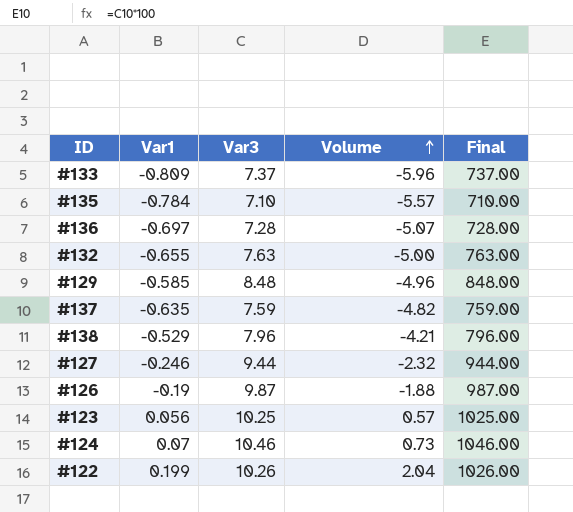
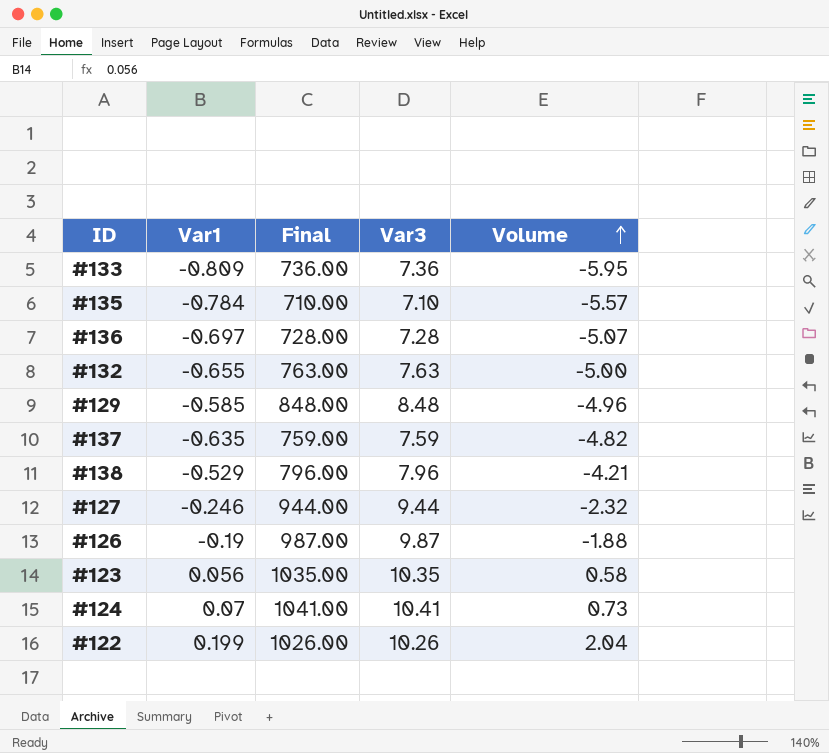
column Final | position: 5 -> 3
#133 | Final: 737.00 -> 736.00
#133 | Var3: 7.37 -> 7.36
#133 | Volume: -5.96 -> -5.95
#123 | Final: 1025.00 -> 1035.00
#123 | Var3: 10.25 -> 10.35
#123 | Volume: 0.57 -> 0.58
#124 | Final: 1046.00 -> 1041.00
#124 | Var3: 10.46 -> 10.41

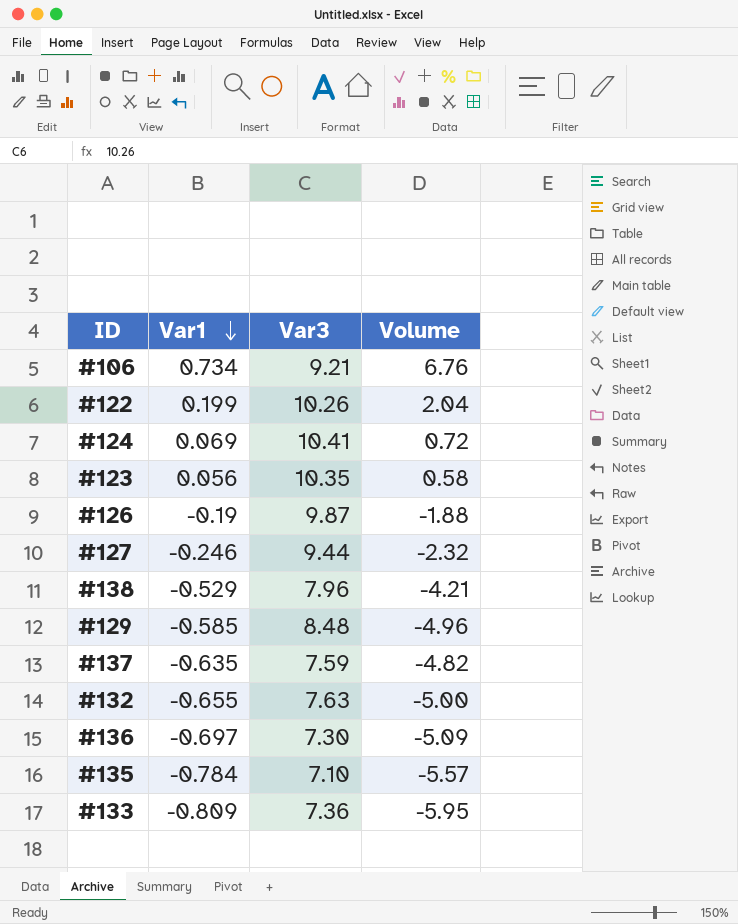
row order: Volume ascending -> Var1 descending
column Final | formula: [Var3] * 100 -> none
row #106: none -> 0.734 | 9.21 | 6.76
#124 | Var1: 0.07 -> 0.069
#124 | Volume: 0.73 -> 0.72
#136 | Var3: 7.28 -> 7.30
#136 | Volume: -5.07 -> -5.09

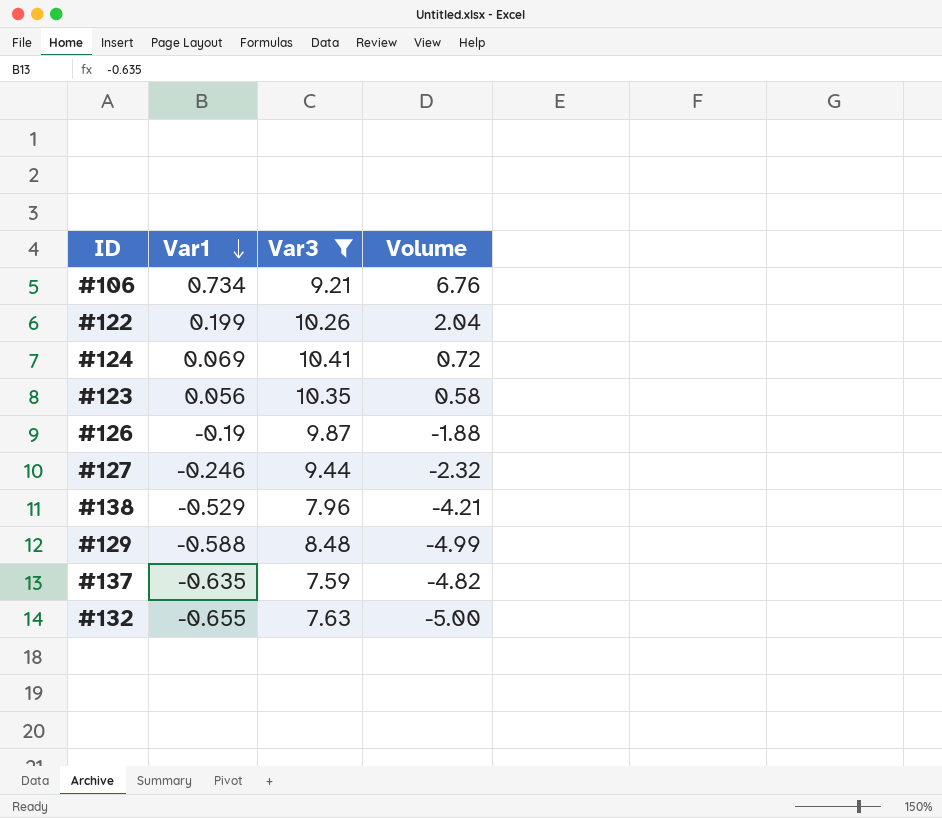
filter: none -> Var3 >= 7.59
#129 | Var1: -0.585 -> -0.588
#129 | Volume: -4.96 -> -4.99

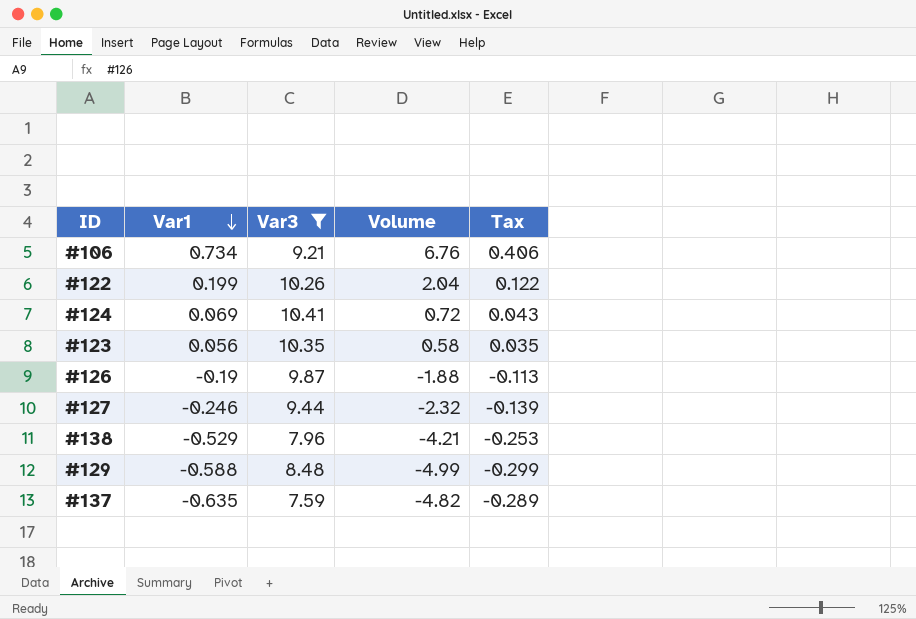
column Tax | formula: none -> [Volume] * 0.06
row #132: -0.655 | 7.63 | -5.00 -> none

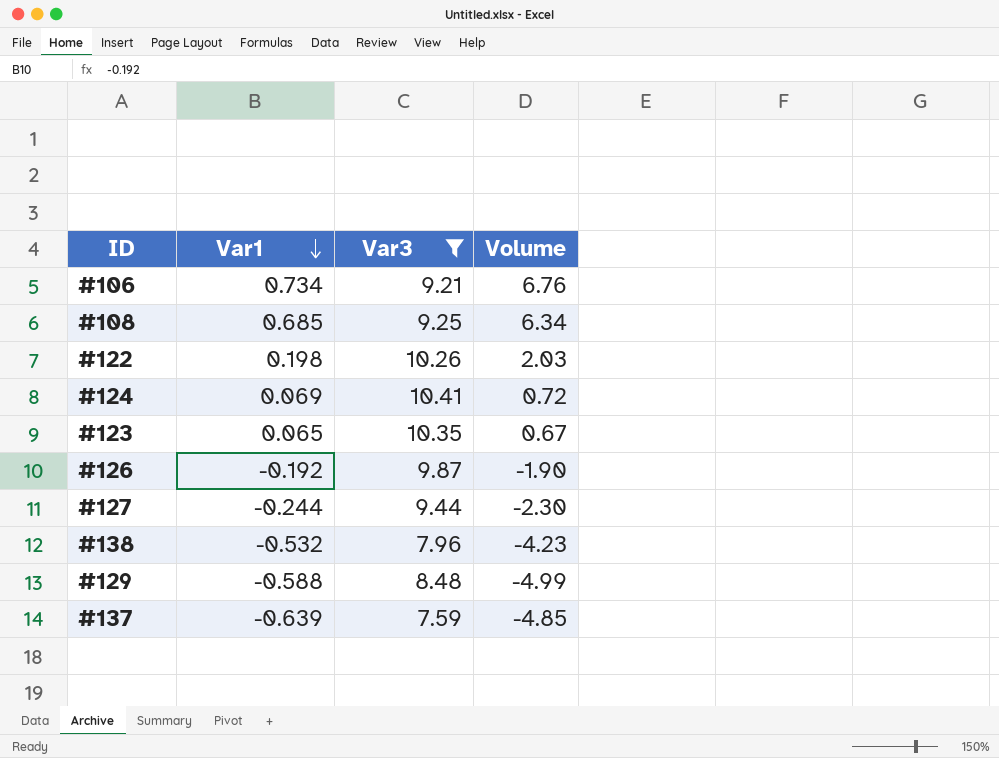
column Tax | formula: [Volume] * 0.06 -> none
row #108: none -> 0.685 | 9.25 | 6.34
#122 | Var1: 0.199 -> 0.198
#122 | Volume: 2.04 -> 2.03
#123 | Var1: 0.056 -> 0.065
#123 | Volume: 0.58 -> 0.67
#126 | Var1: -0.19 -> -0.192
#126 | Volume: -1.88 -> -1.90
#127 | Var1: -0.246 -> -0.244
#127 | Volume: -2.32 -> -2.30
#138 | Var1: -0.529 -> -0.532
#138 | Volume: -4.21 -> -4.23
#137 | Var1: -0.635 -> -0.639
#137 | Volume: -4.82 -> -4.85

